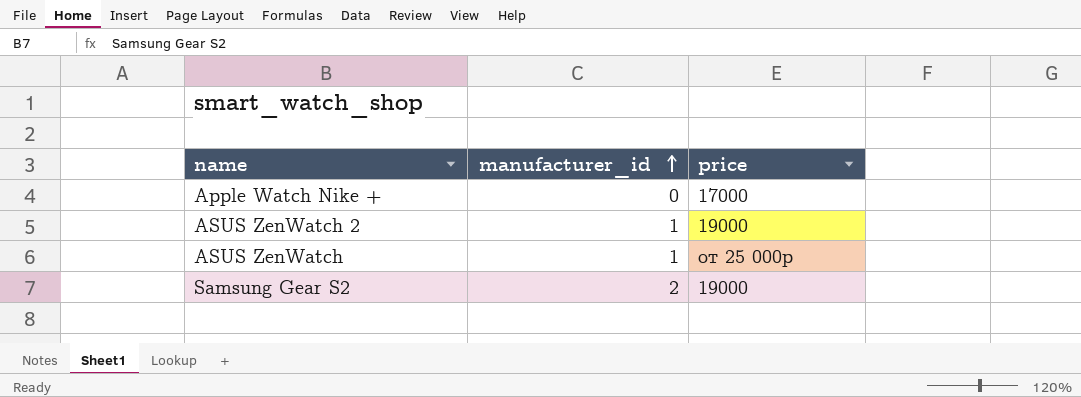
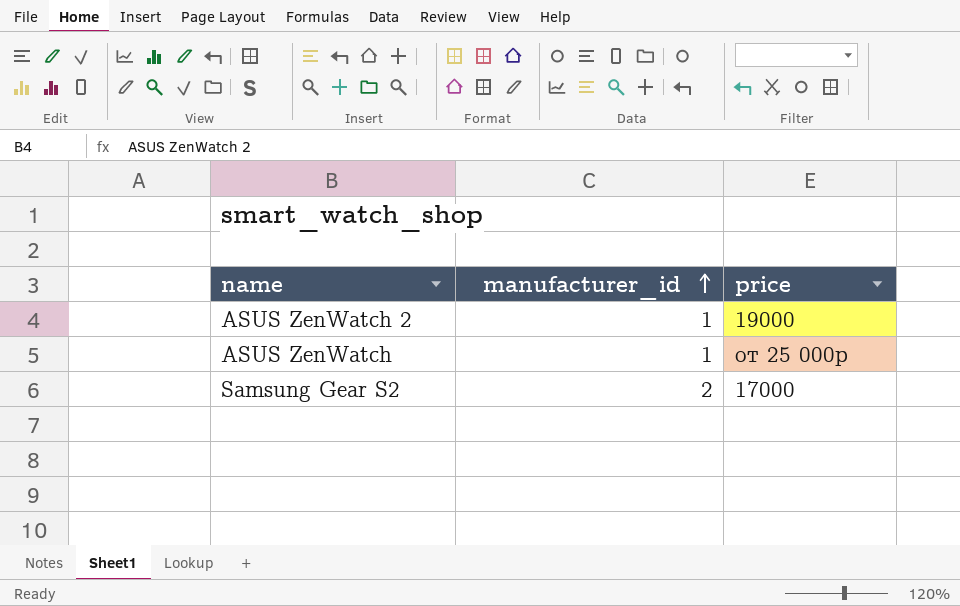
row Apple Watch Nike +: 0 | 17000 -> none
Samsung Gear S2 | price: 19000 -> 17000

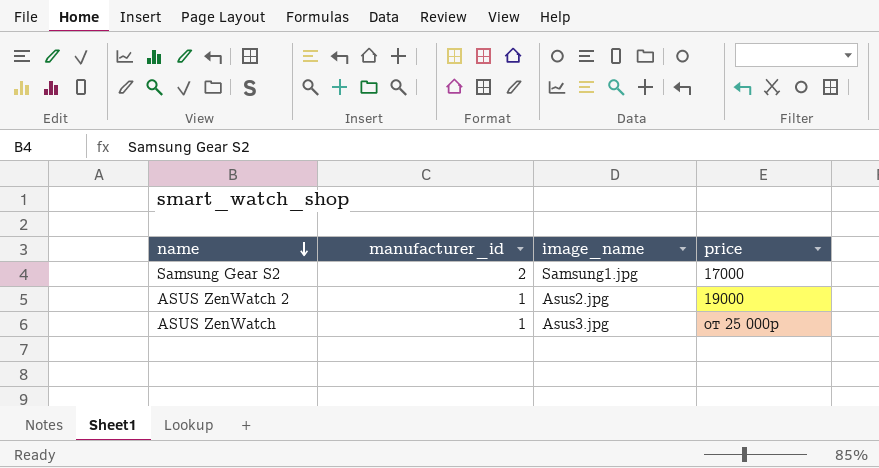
row order: manufacturer_id ascending -> name descending
column image_name | position: none -> 3

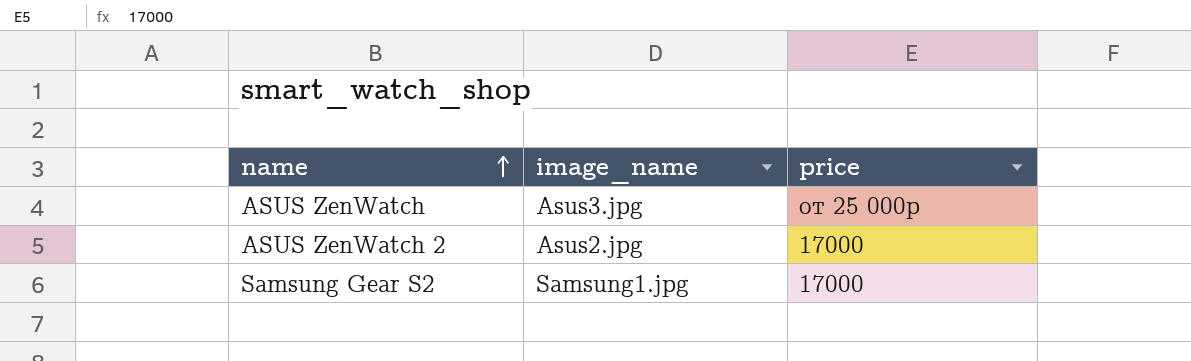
row order: name descending -> name ascending
column manufacturer_id | position: 2 -> none
ASUS ZenWatch 2 | price: 19000 -> 17000

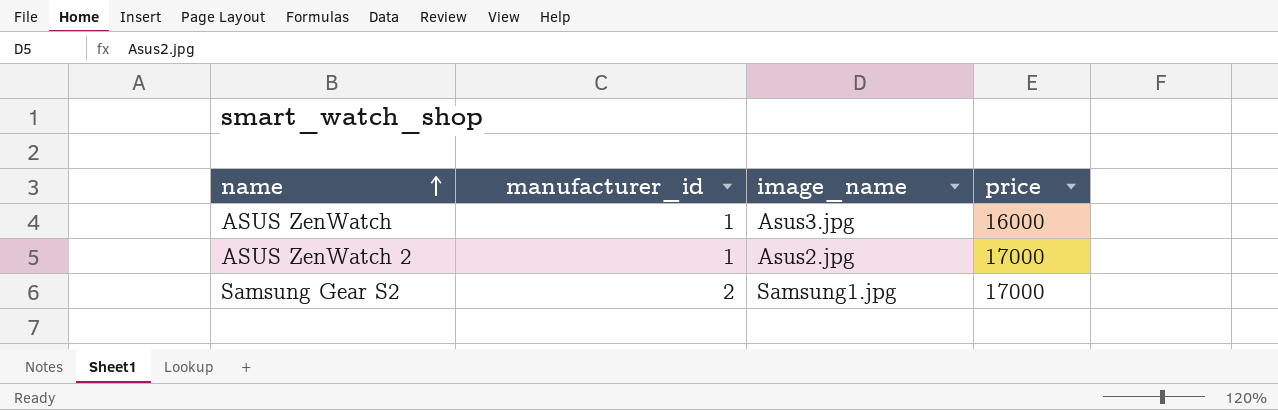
column manufacturer_id | position: none -> 2
ASUS ZenWatch | price: от 25 000р -> 16000

